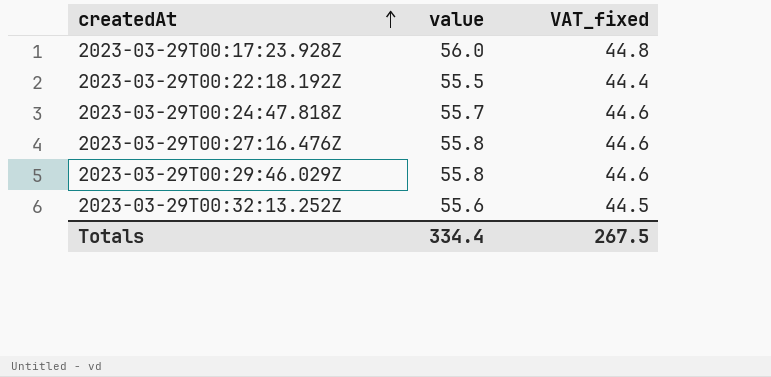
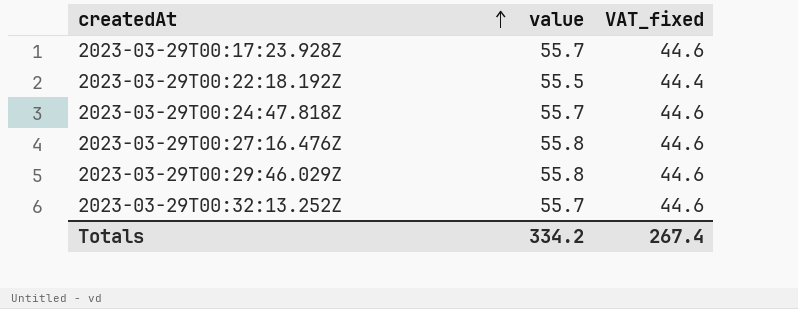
2023-03-29T00:17:23.928Z | value: 56.0 -> 55.7
2023-03-29T00:17:23.928Z | VAT_fixed: 44.8 -> 44.6
2023-03-29T00:32:13.252Z | value: 55.6 -> 55.7
2023-03-29T00:32:13.252Z | VAT_fixed: 44.5 -> 44.6
Totals | value: 334.4 -> 334.2
Totals | VAT_fixed: 267.5 -> 267.4

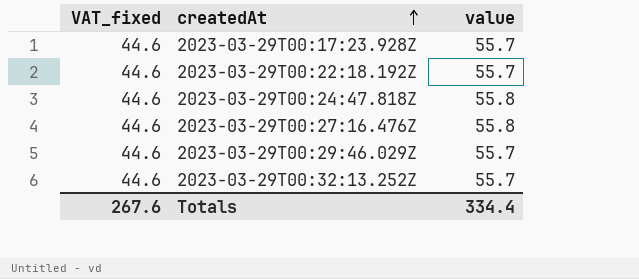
column VAT_fixed | position: 3 -> 1
2023-03-29T00:22:18.192Z | VAT_fixed: 44.4 -> 44.6
2023-03-29T00:22:18.192Z | value: 55.5 -> 55.7
2023-03-29T00:24:47.818Z | value: 55.7 -> 55.8
2023-03-29T00:29:46.029Z | value: 55.8 -> 55.7
Totals | VAT_fixed: 267.4 -> 267.6
Totals | value: 334.2 -> 334.4

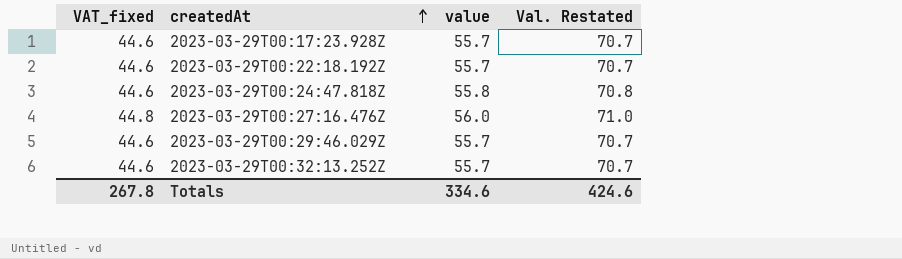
column Val. Restated | formula: none -> [value] + 15
2023-03-29T00:27:16.476Z | VAT_fixed: 44.6 -> 44.8
2023-03-29T00:27:16.476Z | value: 55.8 -> 56.0
Totals | VAT_fixed: 267.6 -> 267.8
Totals | value: 334.4 -> 334.6

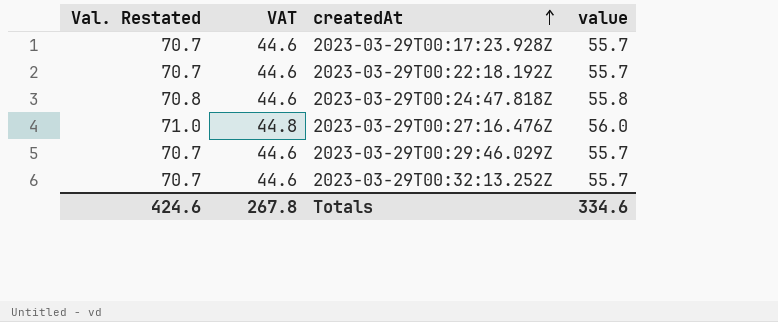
column Val. Restated | position: 4 -> 1
column name: VAT_fixed -> VAT

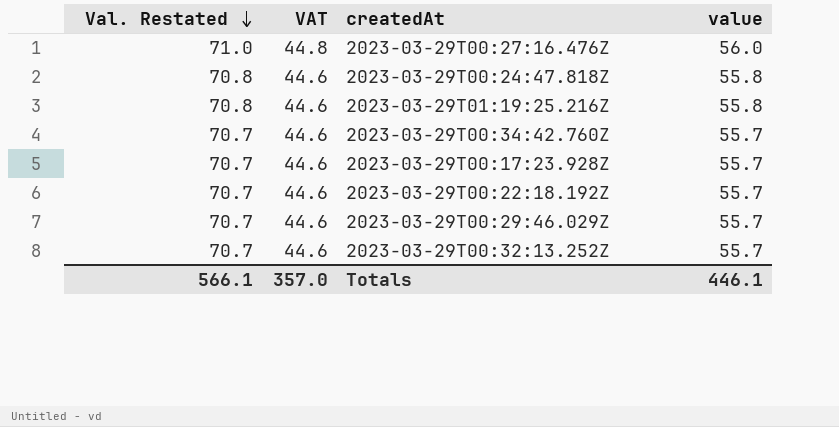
row order: createdAt ascending -> Val. Restated descending
row 2023-03-29T01:19:25.216Z: none -> 70.8 | 44.6 | 55.8
row 2023-03-29T00:34:42.760Z: none -> 70.7 | 44.6 | 55.7
Totals | Val. Restated: 424.6 -> 566.1
Totals | VAT: 267.8 -> 357.0
Totals | value: 334.6 -> 446.1

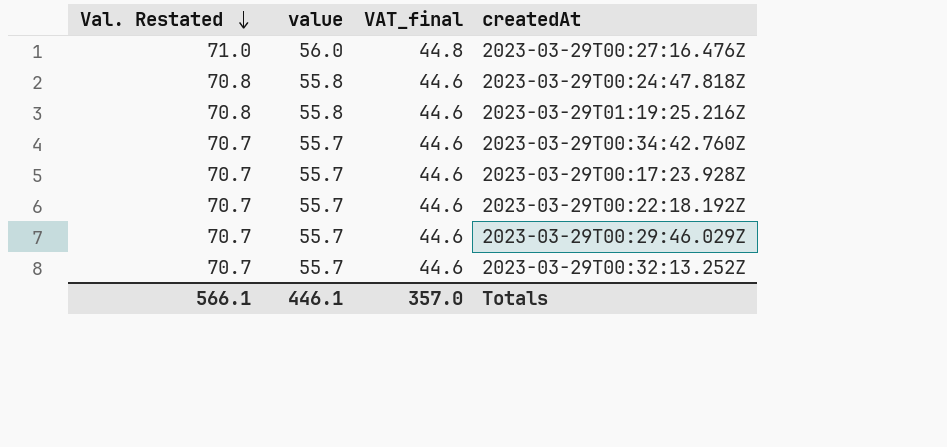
column value | position: 4 -> 2
column name: VAT -> VAT_final

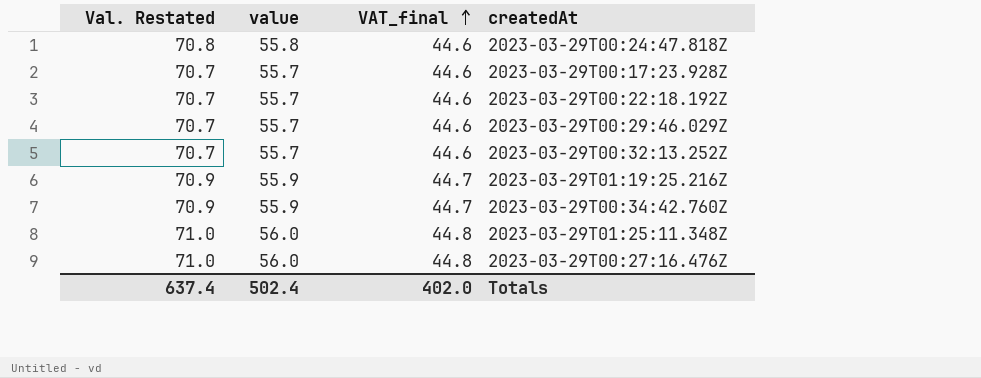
row order: Val. Restated descending -> VAT_final ascending
2023-03-29T01:19:25.216Z | Val. Restated: 70.8 -> 70.9
2023-03-29T01:19:25.216Z | value: 55.8 -> 55.9
2023-03-29T01:19:25.216Z | VAT_final: 44.6 -> 44.7
2023-03-29T00:34:42.760Z | Val. Restated: 70.7 -> 70.9
2023-03-29T00:34:42.760Z | value: 55.7 -> 55.9
2023-03-29T00:34:42.760Z | VAT_final: 44.6 -> 44.7
row 2023-03-29T01:25:11.348Z: none -> 71.0 | 56.0 | 44.8
Totals | Val. Restated: 566.1 -> 637.4
Totals | value: 446.1 -> 502.4
Totals | VAT_final: 357.0 -> 402.0

